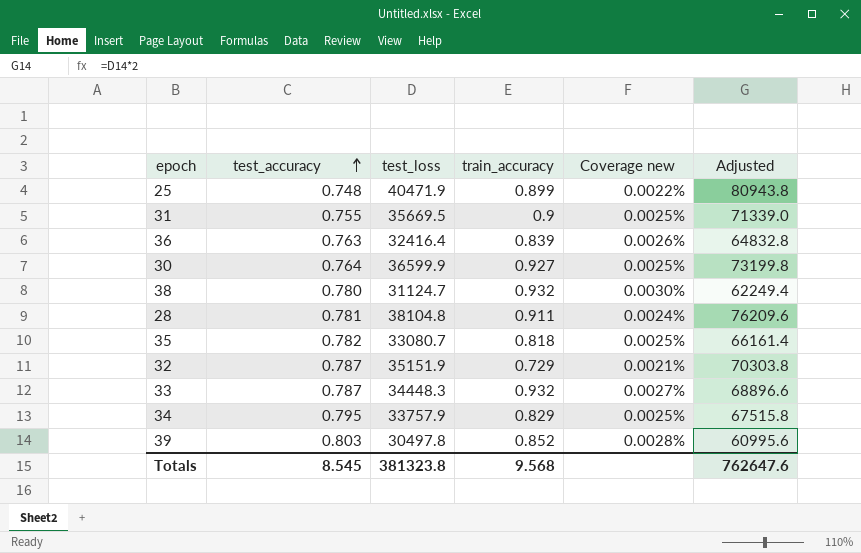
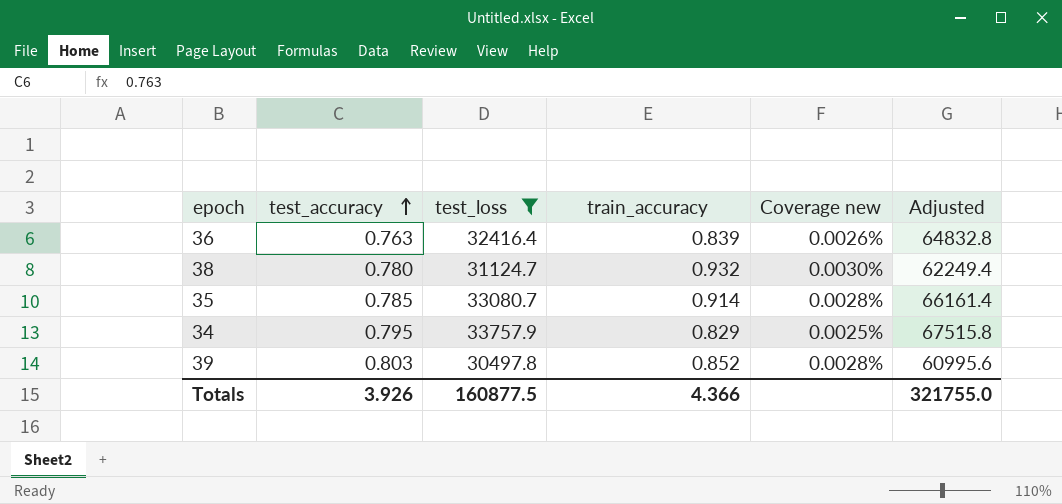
filter: none -> test_loss <= 33757.9
35 | test_accuracy: 0.782 -> 0.785
35 | train_accuracy: 0.818 -> 0.914
35 | Coverage new: 0.0025% -> 0.0028%
Totals | test_accuracy: 8.545 -> 3.926
Totals | test_loss: 381323.8 -> 160877.5
Totals | train_accuracy: 9.568 -> 4.366
Totals | Adjusted: 762647.6 -> 321755.0

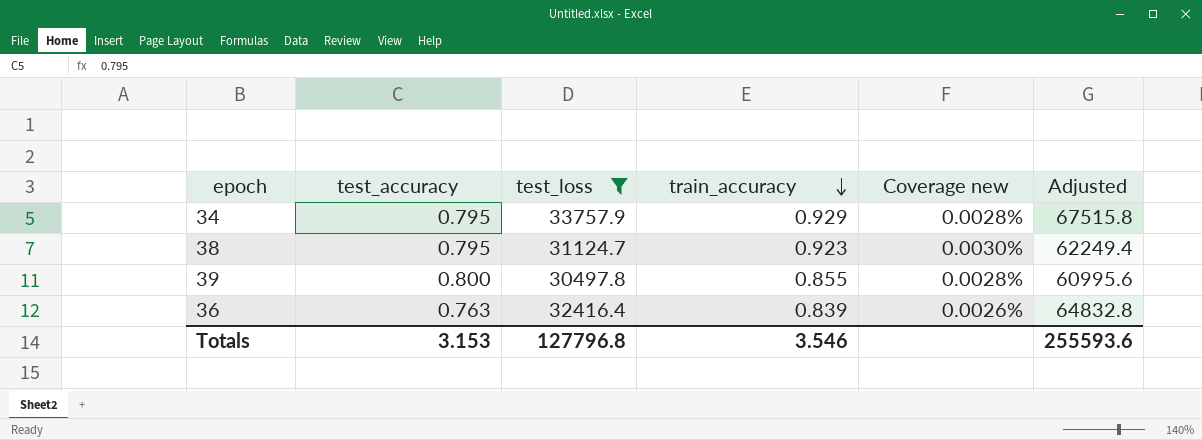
row order: test_accuracy ascending -> train_accuracy descending
row 35: 0.785 | 33080.7 | 0.914 | 0.0028% | 66161.4 -> none
34 | train_accuracy: 0.829 -> 0.929
34 | Coverage new: 0.0025% -> 0.0028%
38 | test_accuracy: 0.780 -> 0.795
38 | train_accuracy: 0.932 -> 0.923
39 | test_accuracy: 0.803 -> 0.800
39 | train_accuracy: 0.852 -> 0.855
Totals | test_accuracy: 3.926 -> 3.153
Totals | test_loss: 160877.5 -> 127796.8
Totals | train_accuracy: 4.366 -> 3.546
Totals | Adjusted: 321755.0 -> 255593.6

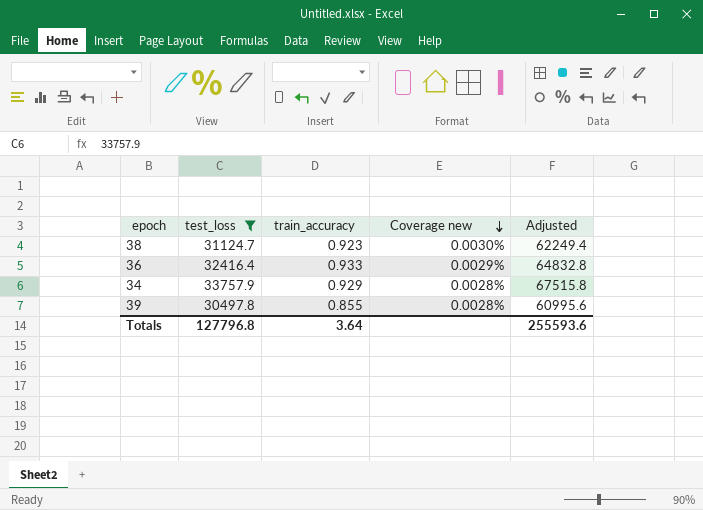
row order: train_accuracy descending -> Coverage new descending
column test_accuracy | position: 2 -> none
36 | train_accuracy: 0.839 -> 0.933
36 | Coverage new: 0.0026% -> 0.0029%
Totals | train_accuracy: 3.546 -> 3.64

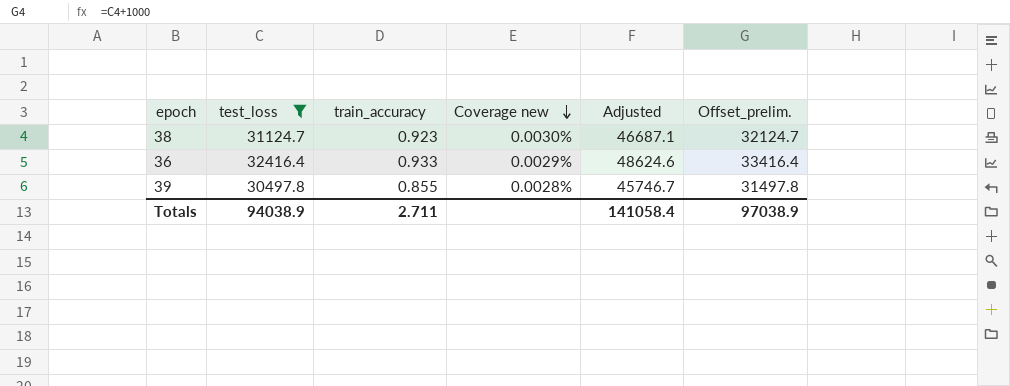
column Adjusted | formula: [test_loss] * 2 -> [test_loss] * 1.5
column Offset_prelim. | formula: none -> [test_loss] + 1000
row 34: 33757.9 | 0.929 | 0.0028% | 67515.8 -> none
Totals | test_loss: 127796.8 -> 94038.9
Totals | train_accuracy: 3.64 -> 2.711
Totals | Adjusted: 255593.6 -> 141058.4

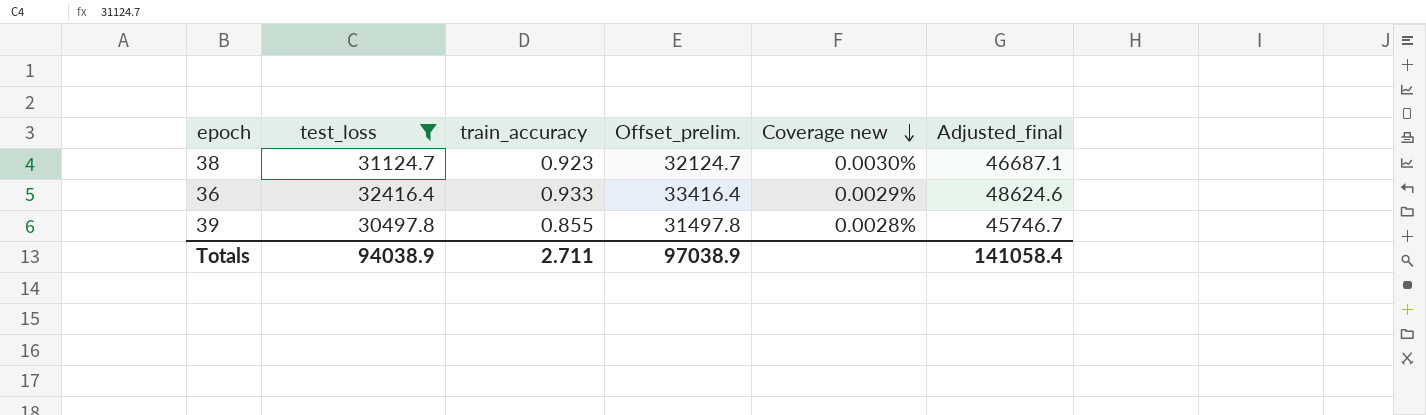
column Offset_prelim. | position: 6 -> 4
column name: Adjusted -> Adjusted_final

